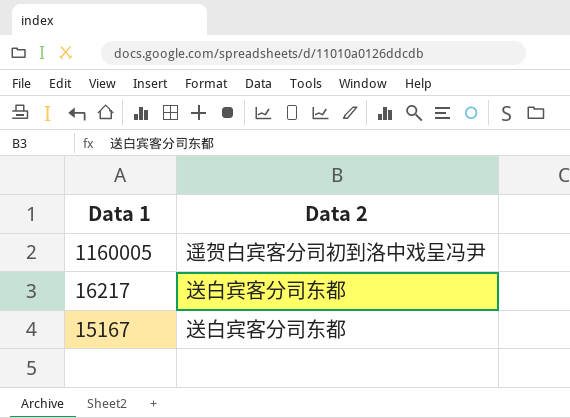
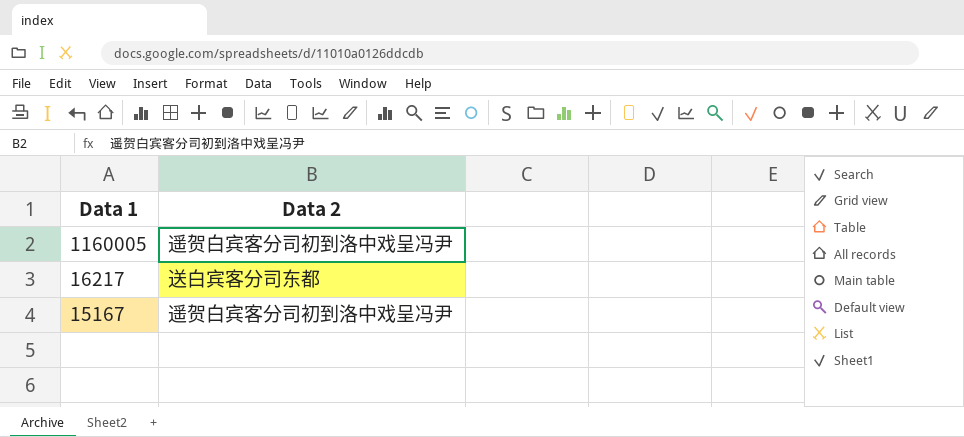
15167 | Data 2: 送白宾客分司东都 -> 遥贺白宾客分司初到洛中戏呈冯尹

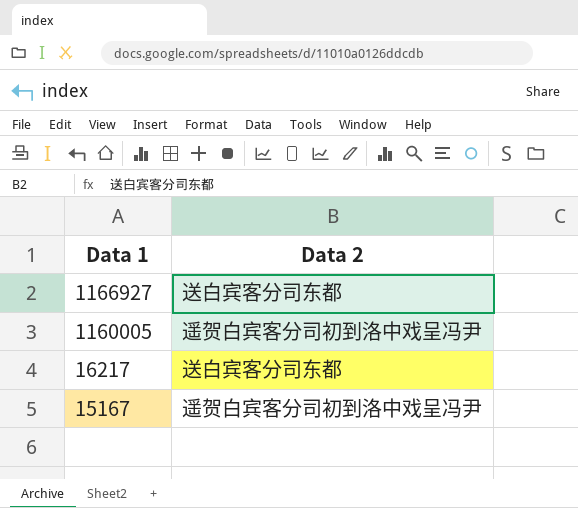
row 1166927: none -> 送白宾客分司东都

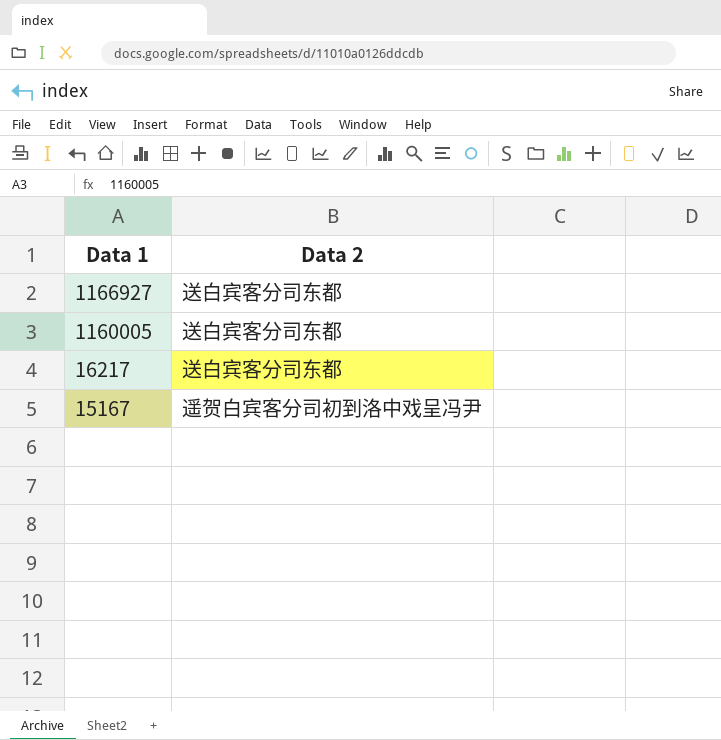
1160005 | Data 2: 遥贺白宾客分司初到洛中戏呈冯尹 -> 送白宾客分司东都

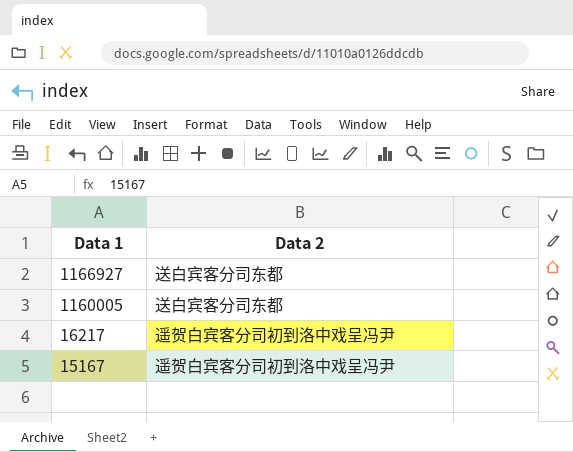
16217 | Data 2: 送白宾客分司东都 -> 遥贺白宾客分司初到洛中戏呈冯尹

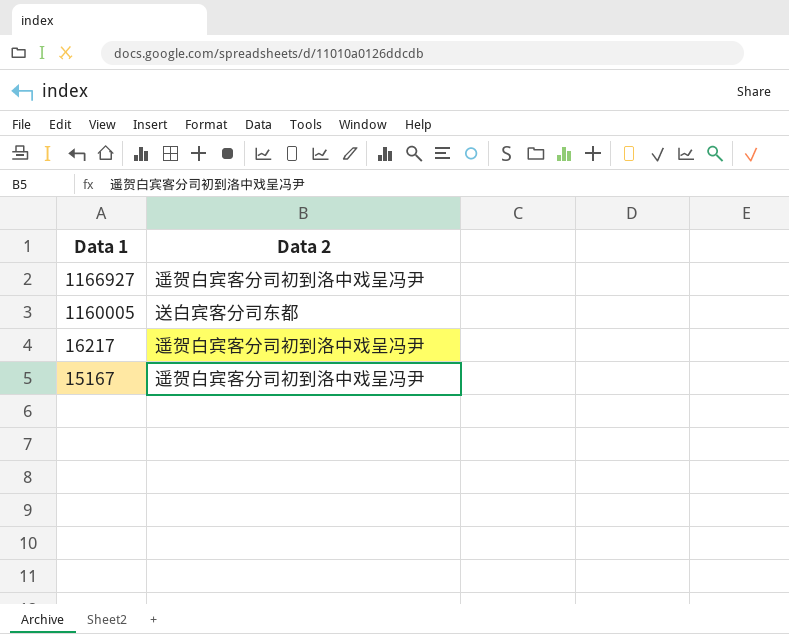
1166927 | Data 2: 送白宾客分司东都 -> 遥贺白宾客分司初到洛中戏呈冯尹

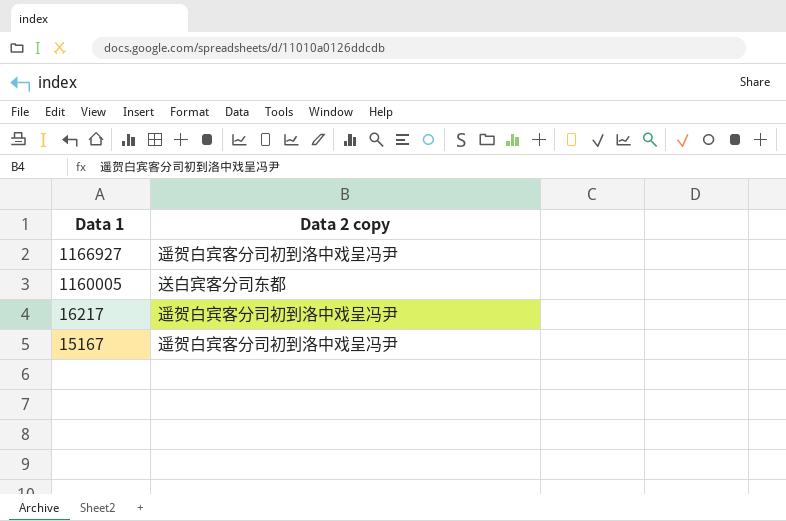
column name: Data 2 -> Data 2 copy

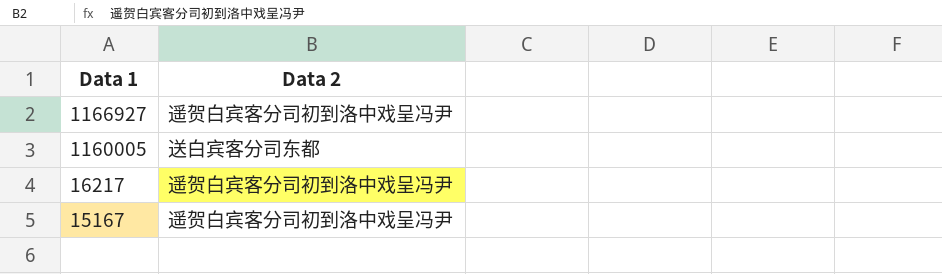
column name: Data 2 copy -> Data 2

